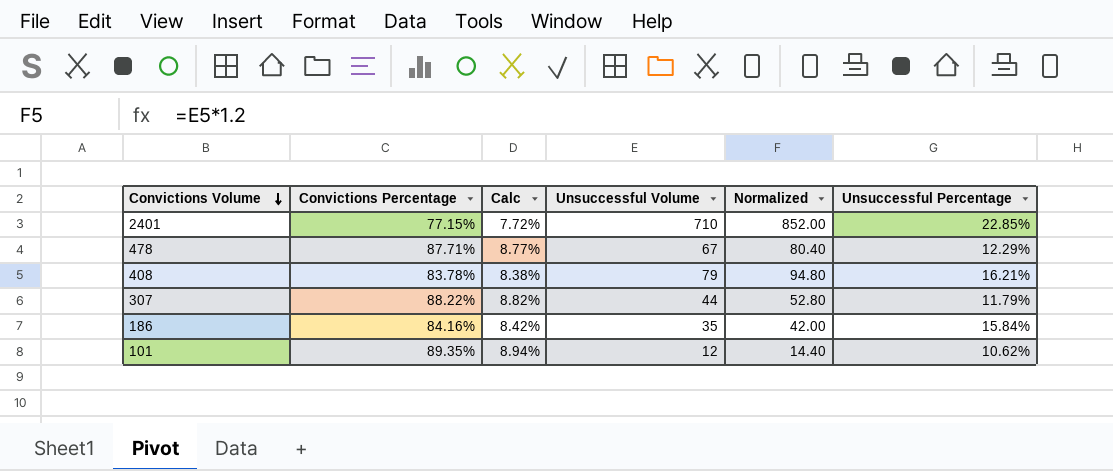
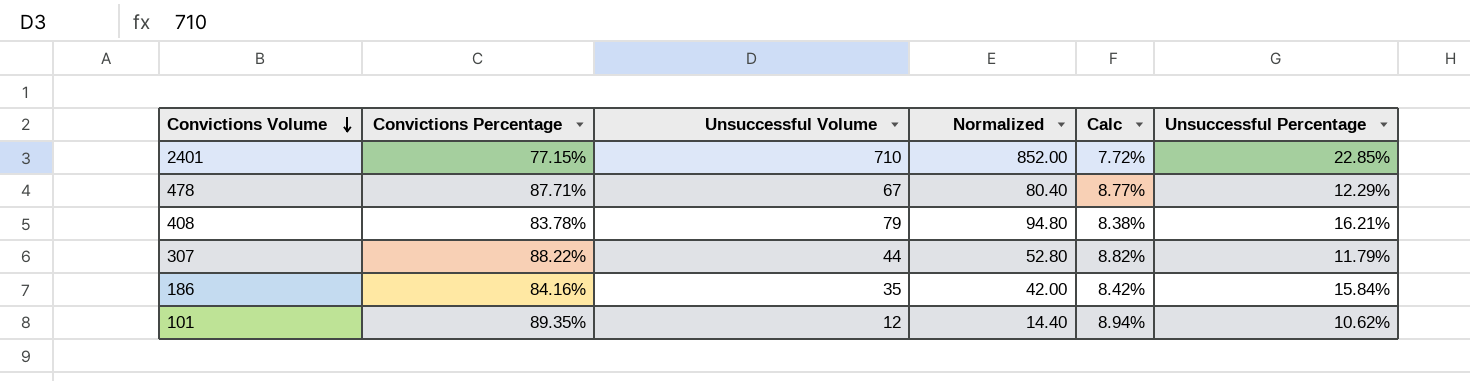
column Calc | position: 3 -> 5

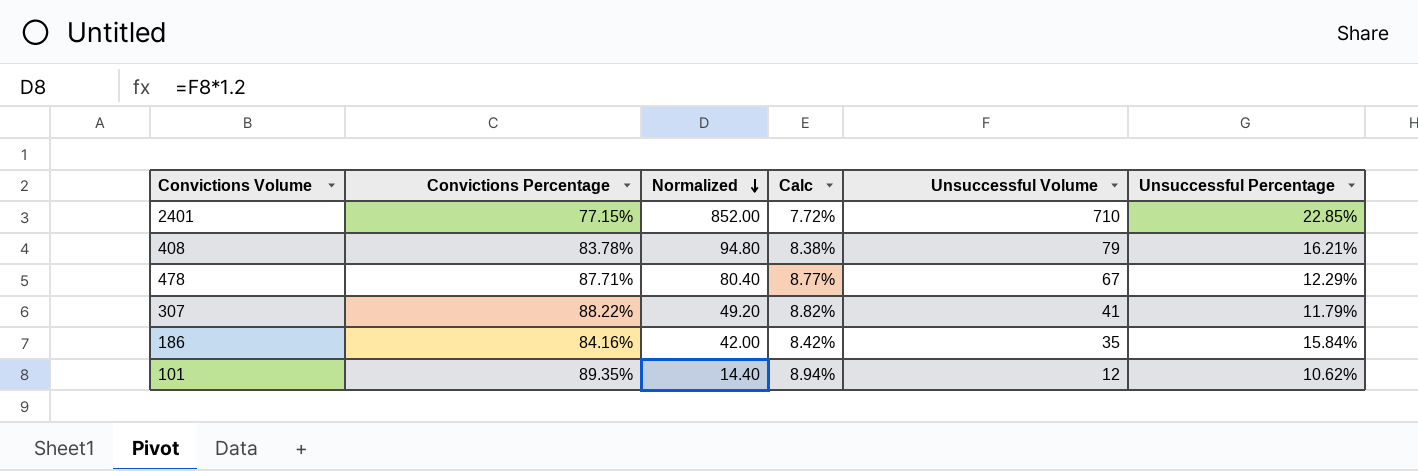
row order: Convictions Volume descending -> Normalized descending
column Unsuccessful Volume | position: 3 -> 5
307 | Normalized: 52.80 -> 49.20
307 | Unsuccessful Volume: 44 -> 41

